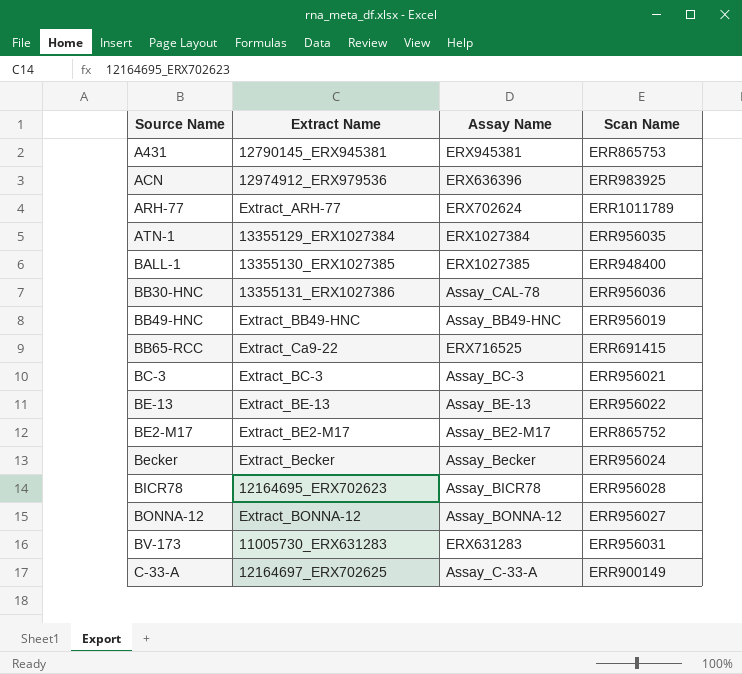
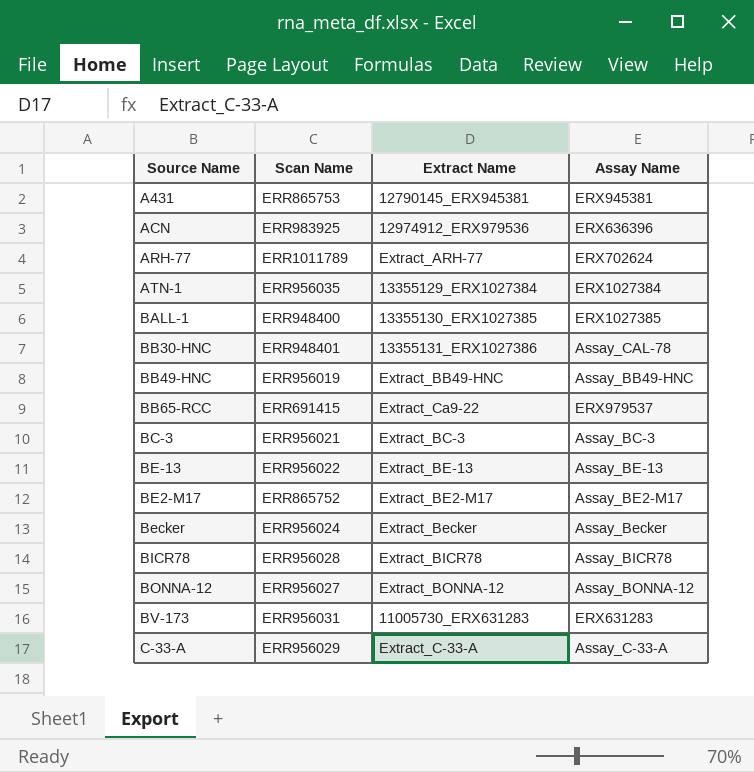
column Scan Name | position: 4 -> 2
BB30-HNC | Scan Name: ERR956036 -> ERR948401
BB65-RCC | Assay Name: ERX716525 -> ERX979537
BICR78 | Extract Name: 12164695_ERX702623 -> Extract_BICR78
C-33-A | Scan Name: ERR900149 -> ERR956029
C-33-A | Extract Name: 12164697_ERX702625 -> Extract_C-33-A

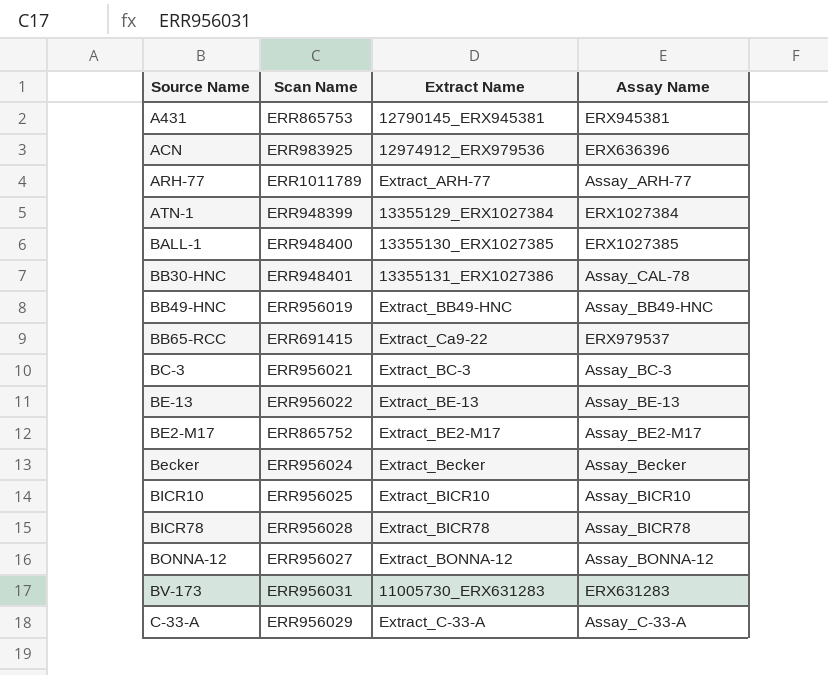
ARH-77 | Assay Name: ERX702624 -> Assay_ARH-77
ATN-1 | Scan Name: ERR956035 -> ERR948399
row BICR10: none -> ERR956025 | Extract_BICR10 | Assay_BICR10

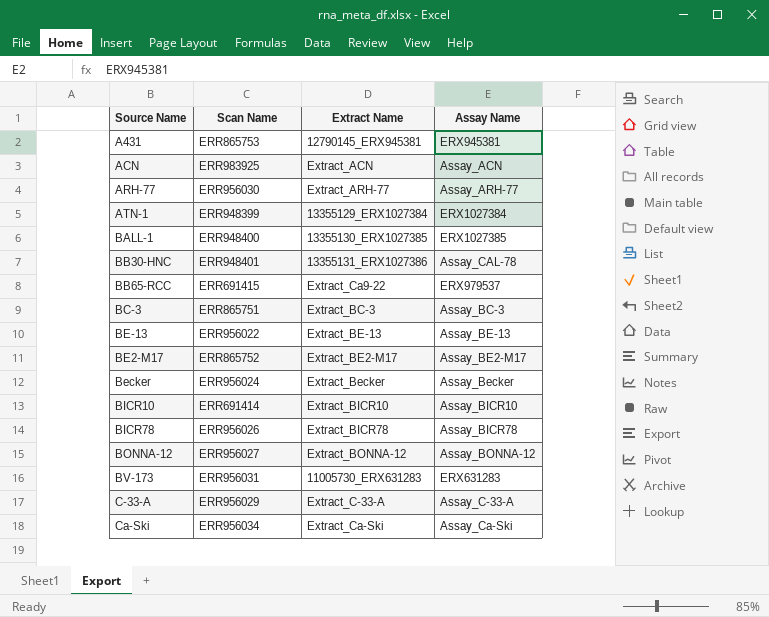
row BB49-HNC: ERR956019 | Extract_BB49-HNC | Assay_BB49-HNC -> none
ACN | Extract Name: 12974912_ERX979536 -> Extract_ACN
ACN | Assay Name: ERX636396 -> Assay_ACN
ARH-77 | Scan Name: ERR1011789 -> ERR956030
BC-3 | Scan Name: ERR956021 -> ERR865751
BICR10 | Scan Name: ERR956025 -> ERR691414
BICR78 | Scan Name: ERR956028 -> ERR956026
row Ca-Ski: none -> ERR956034 | Extract_Ca-Ski | Assay_Ca-Ski

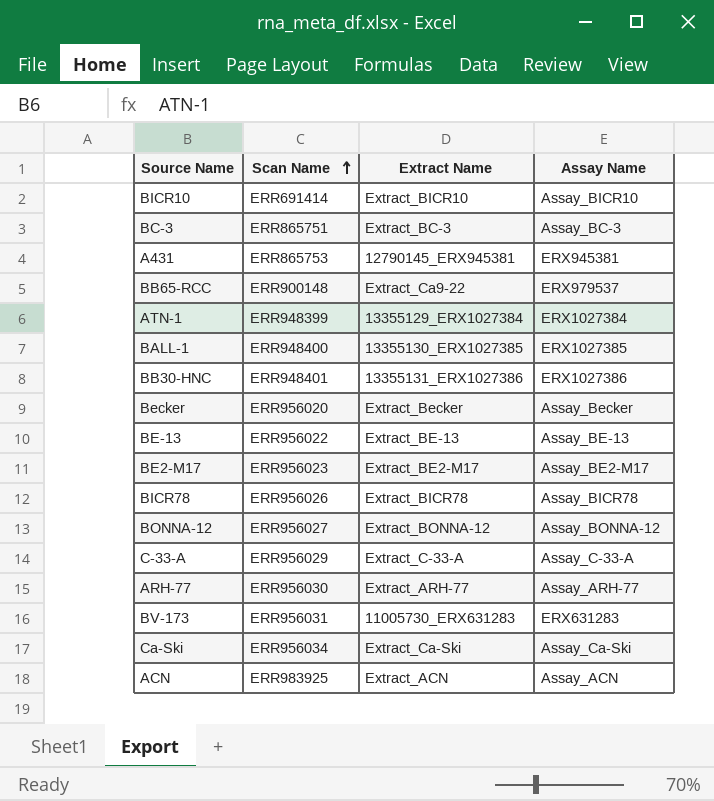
row order: none -> Scan Name ascending
BB65-RCC | Scan Name: ERR691415 -> ERR900148
BB30-HNC | Assay Name: Assay_CAL-78 -> ERX1027386
Becker | Scan Name: ERR956024 -> ERR956020
BE2-M17 | Scan Name: ERR865752 -> ERR956023

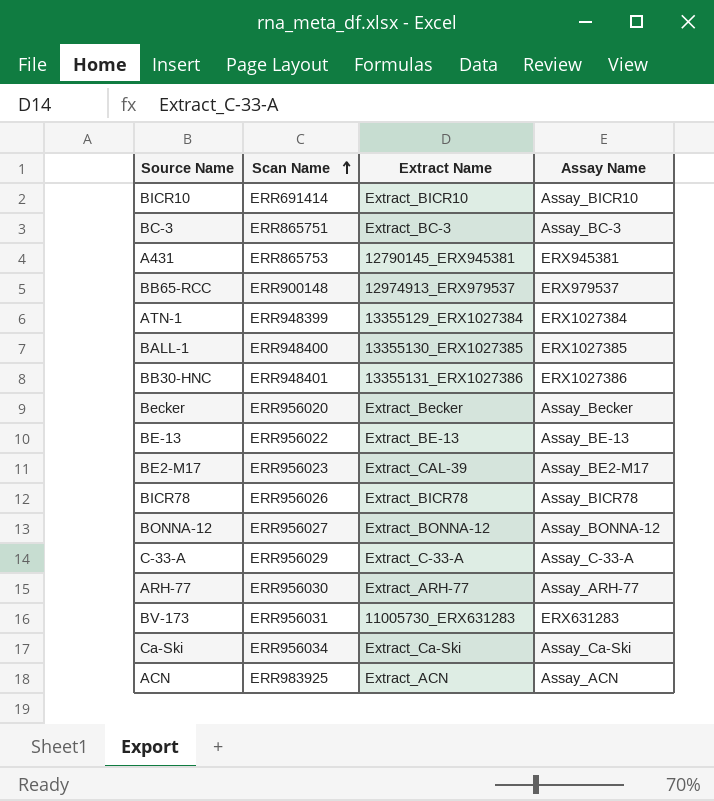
BB65-RCC | Extract Name: Extract_Ca9-22 -> 12974913_ERX979537
BE2-M17 | Extract Name: Extract_BE2-M17 -> Extract_CAL-39

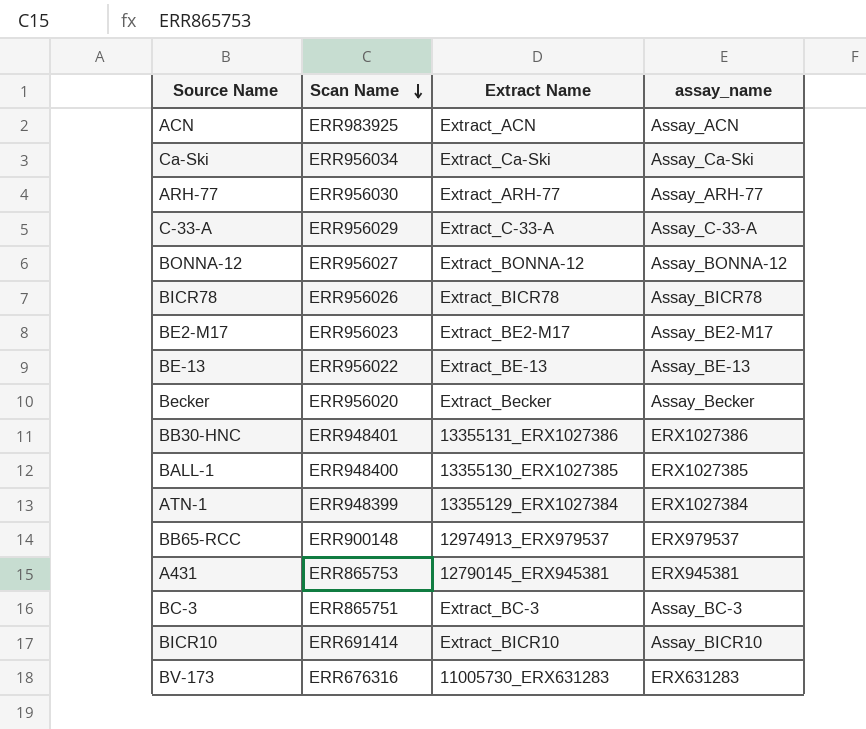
row order: Scan Name ascending -> Scan Name descending
column name: Assay Name -> assay_name
BE2-M17 | Extract Name: Extract_CAL-39 -> Extract_BE2-M17
BV-173 | Scan Name: ERR956031 -> ERR676316

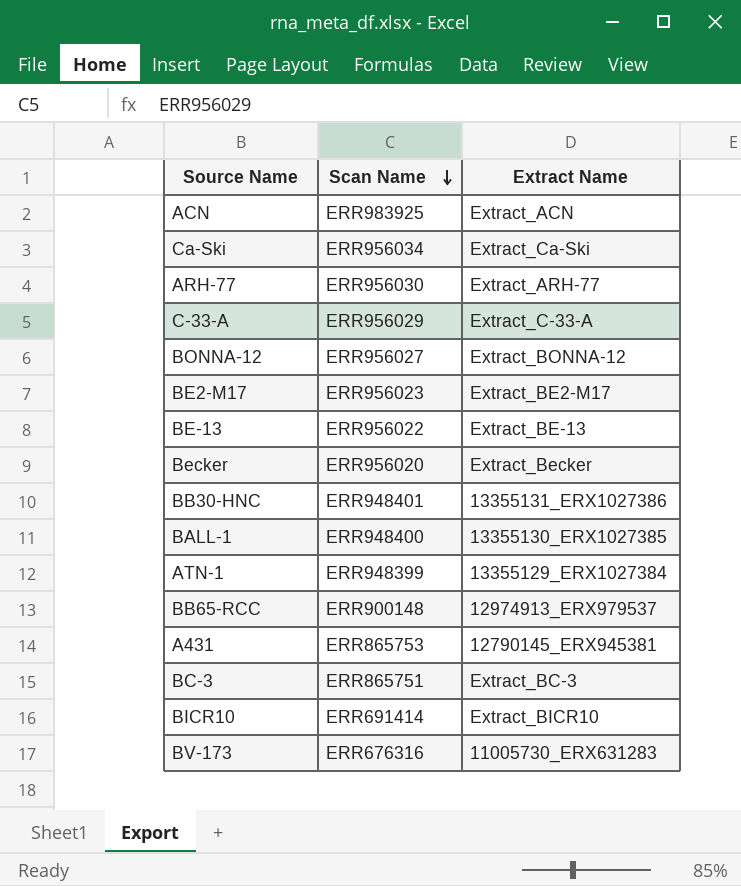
column assay_name | position: 4 -> none
row BICR78: ERR956026 | Extract_BICR78 | Assay_BICR78 -> none

